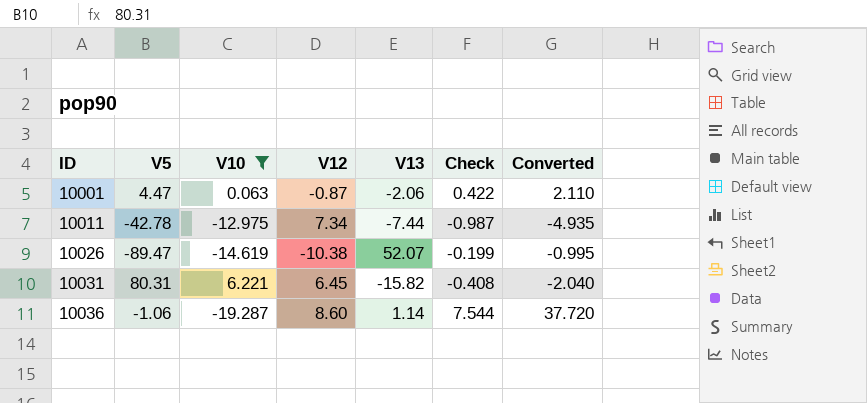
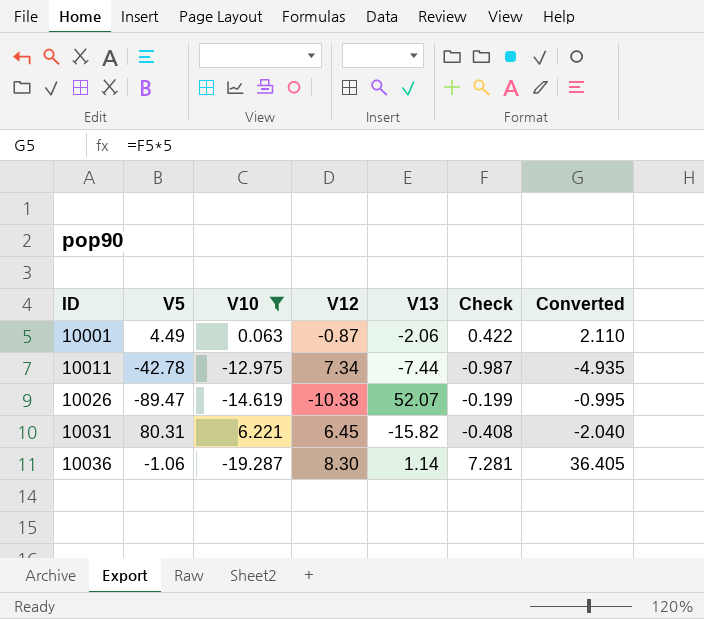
10001 | V5: 4.47 -> 4.49
10036 | V12: 8.60 -> 8.30
10036 | Check: 7.544 -> 7.281
10036 | Converted: 37.720 -> 36.405

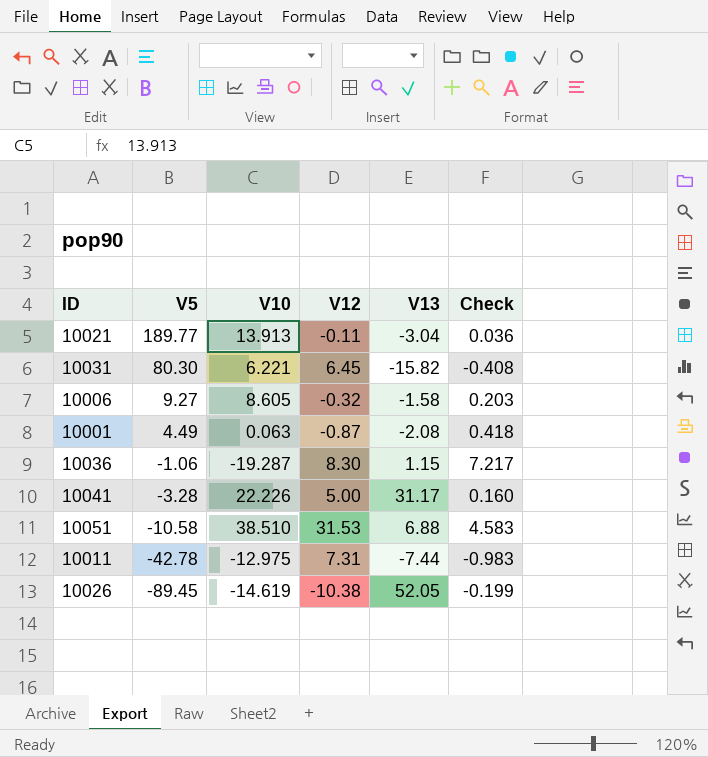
filter: V10 <= 6.221 -> none
row order: ID ascending -> V5 descending
column Converted | formula: [Check] * 5 -> none
10031 | V5: 80.31 -> 80.30
10001 | V13: -2.06 -> -2.08
10001 | Check: 0.422 -> 0.418
10036 | V13: 1.14 -> 1.15
10036 | Check: 7.281 -> 7.217
10011 | V12: 7.34 -> 7.31
10011 | Check: -0.987 -> -0.983
10026 | V5: -89.47 -> -89.45
10026 | V13: 52.07 -> 52.05

